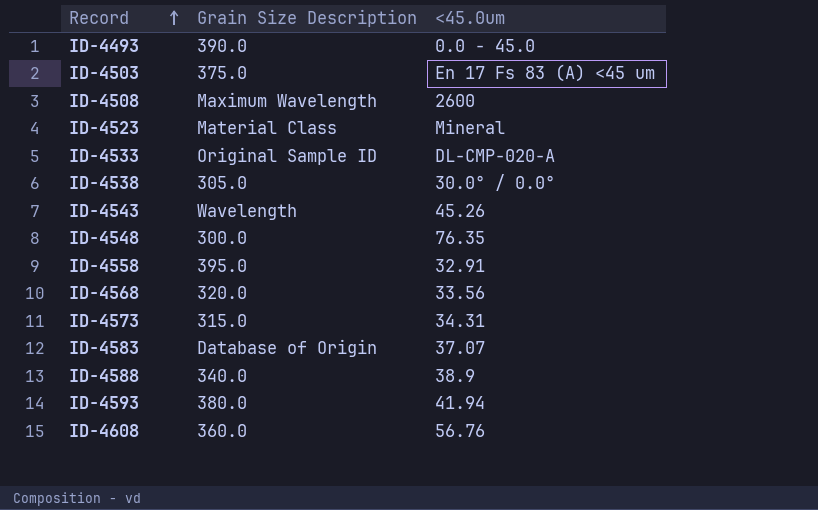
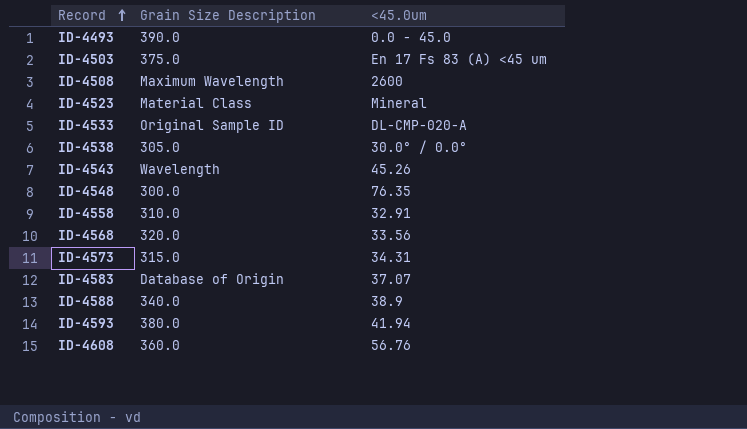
ID-4558 | Grain Size Description: 395.0 -> 310.0

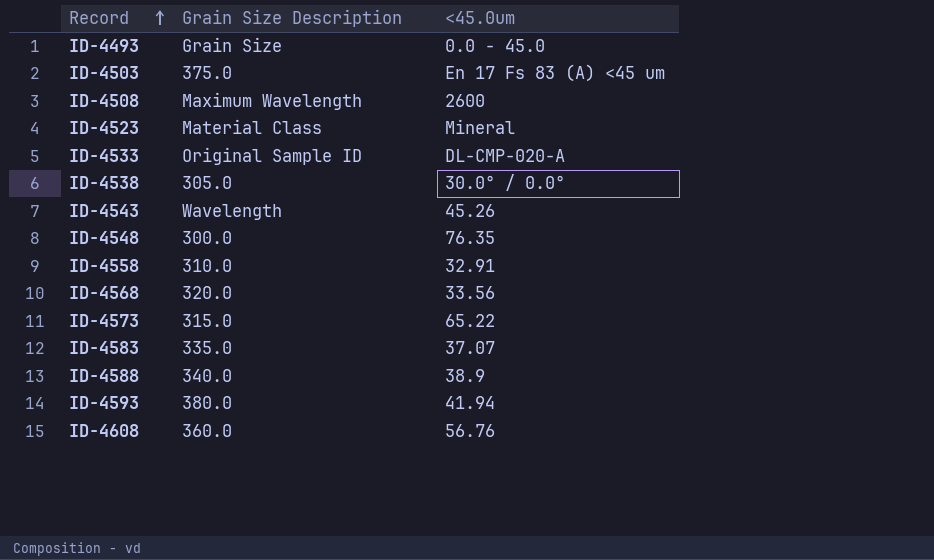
ID-4493 | Grain Size Description: 390.0 -> Grain Size
ID-4573 | <45.0um: 34.31 -> 65.22
ID-4583 | Grain Size Description: Database of Origin -> 335.0

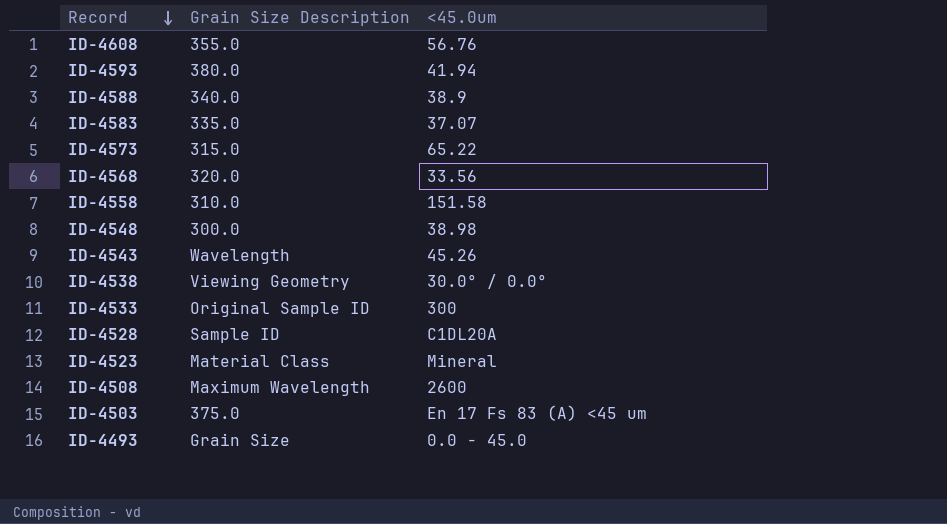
row order: Record ascending -> Record descending
ID-4608 | Grain Size Description: 360.0 -> 355.0
ID-4558 | <45.0um: 32.91 -> 151.58
ID-4548 | <45.0um: 76.35 -> 38.98
ID-4538 | Grain Size Description: 305.0 -> Viewing Geometry
ID-4533 | <45.0um: DL-CMP-020-A -> 300
row ID-4528: none -> Sample ID | C1DL20A

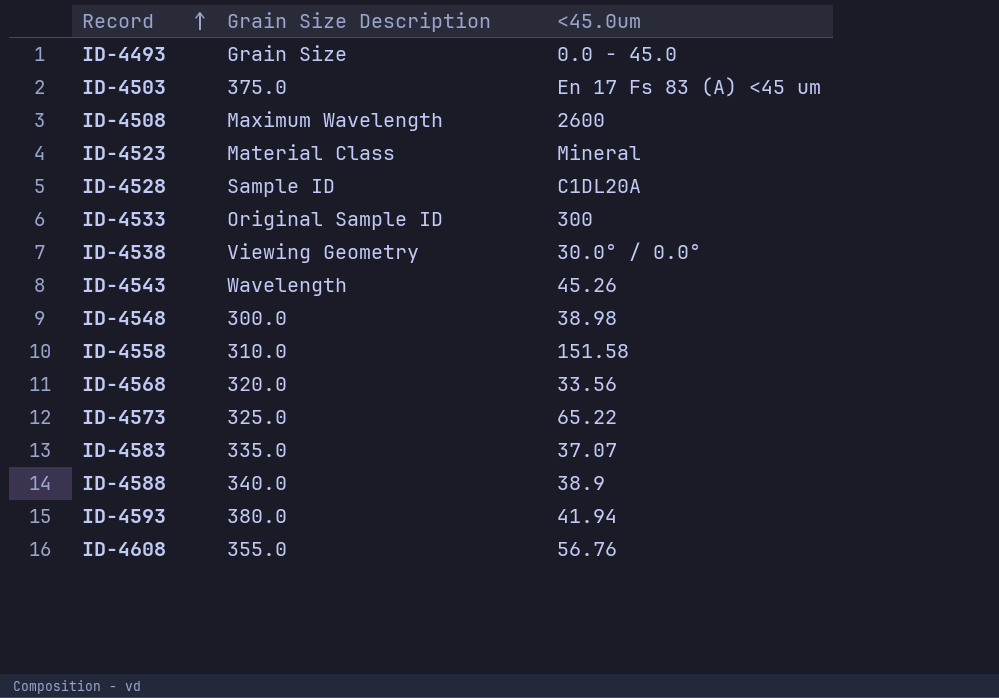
row order: Record descending -> Record ascending
ID-4573 | Grain Size Description: 315.0 -> 325.0

